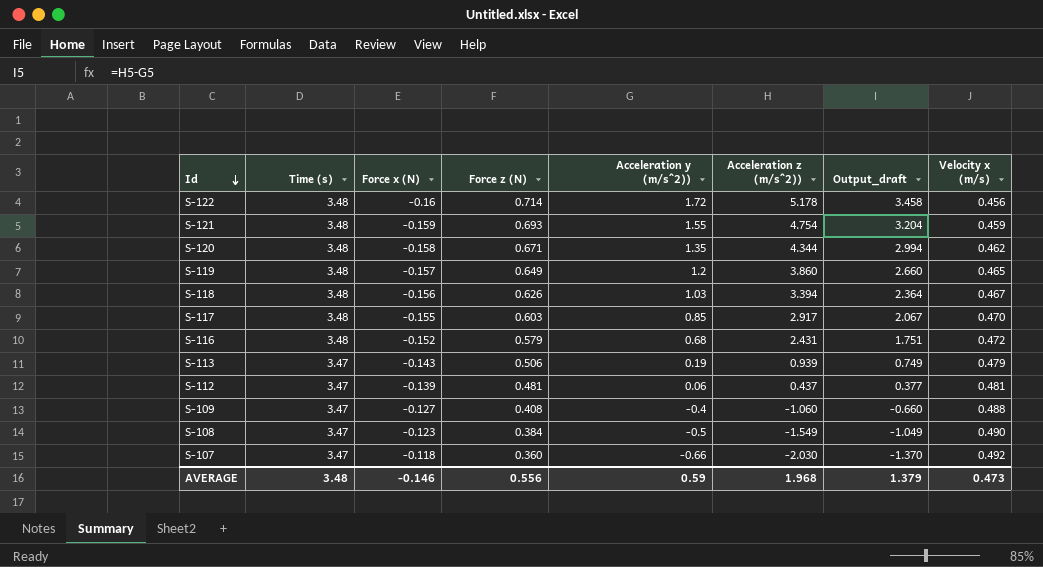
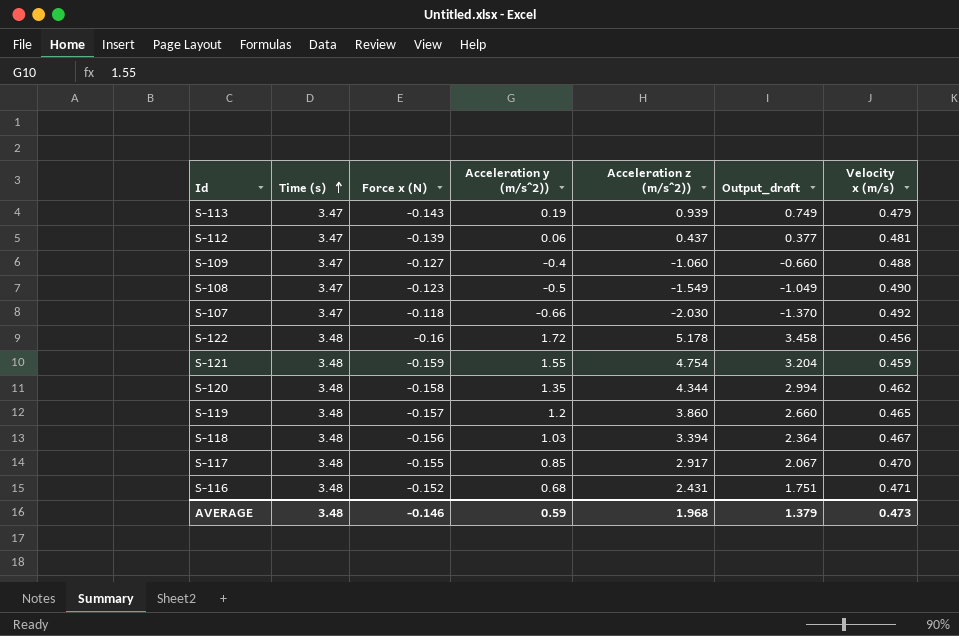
row order: Id descending -> Time (s) ascending
column Force z (N) | position: 4 -> none
S-116 | Velocity x (m/s): 0.472 -> 0.471

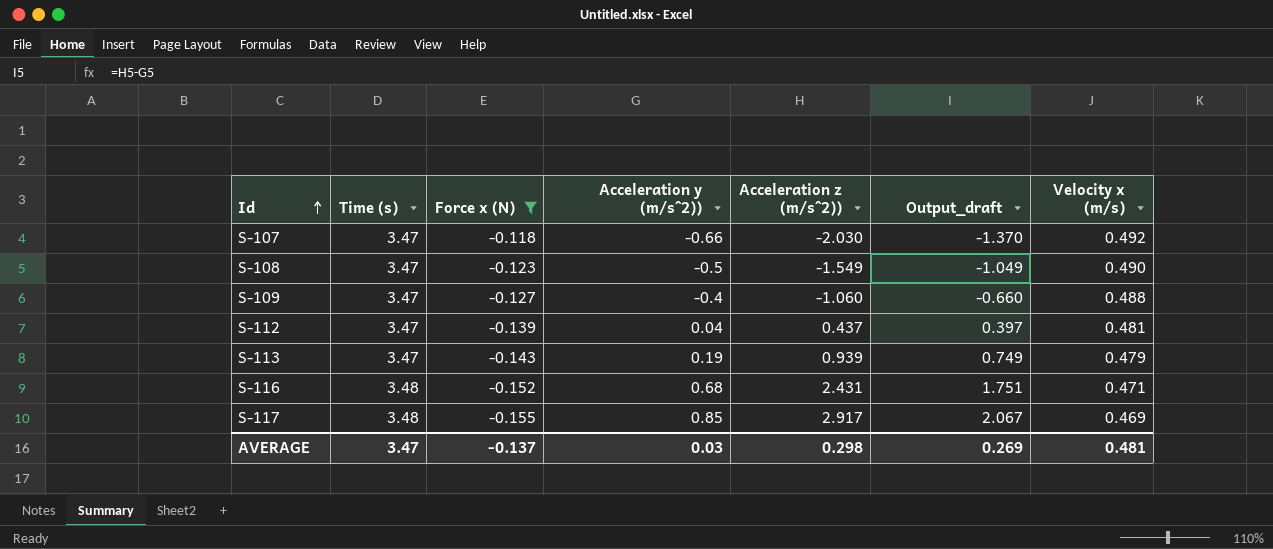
filter: none -> Force x (N) >= -0.155
row order: Time (s) ascending -> Id ascending
S-112 | Acceleration y (m/s^2)): 0.06 -> 0.04
S-112 | Output_draft: 0.377 -> 0.397
S-117 | Velocity x (m/s): 0.470 -> 0.469
AVERAGE | Time (s): 3.48 -> 3.47
AVERAGE | Force x (N): -0.146 -> -0.137
AVERAGE | Acceleration y (m/s^2)): 0.59 -> 0.03
AVERAGE | Acceleration z (m/s^2)): 1.968 -> 0.298
AVERAGE | Output_draft: 1.379 -> 0.269
AVERAGE | Velocity x (m/s): 0.473 -> 0.481

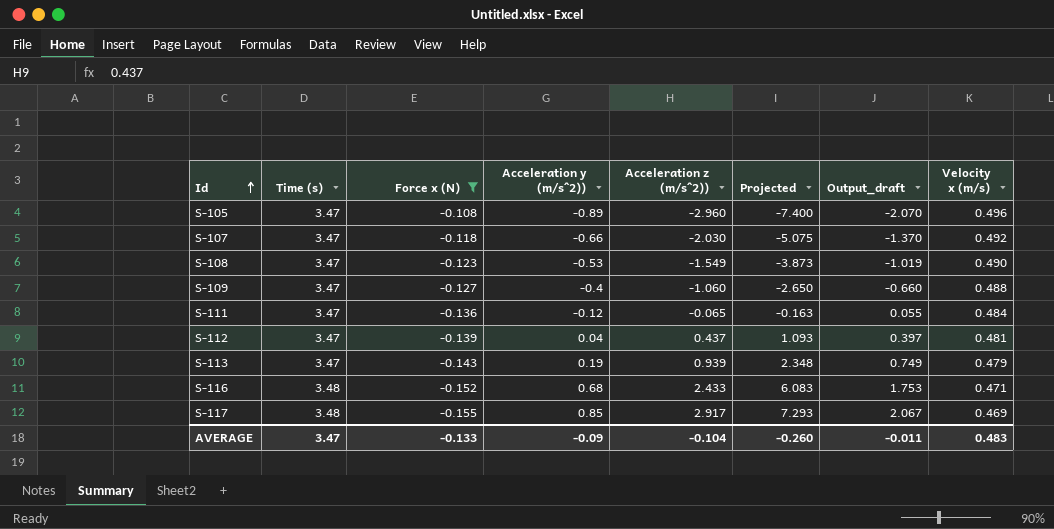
column Projected | formula: none -> [Acceleration z (m/s^2))] * 2.5
row S-105: none -> 3.47 | -0.108 | -0.89 | -2.960 | -7.400 | -2.070 | 0.496
S-108 | Acceleration y (m/s^2)): -0.5 -> -0.53
S-108 | Output_draft: -1.049 -> -1.019
row S-111: none -> 3.47 | -0.136 | -0.12 | -0.065 | -0.163 | 0.055 | 0.484
S-116 | Acceleration z (m/s^2)): 2.431 -> 2.433
S-116 | Output_draft: 1.751 -> 1.753
AVERAGE | Force x (N): -0.137 -> -0.133
AVERAGE | Acceleration y (m/s^2)): 0.03 -> -0.09
AVERAGE | Acceleration z (m/s^2)): 0.298 -> -0.104
AVERAGE | Output_draft: 0.269 -> -0.011
AVERAGE | Velocity x (m/s): 0.481 -> 0.483

